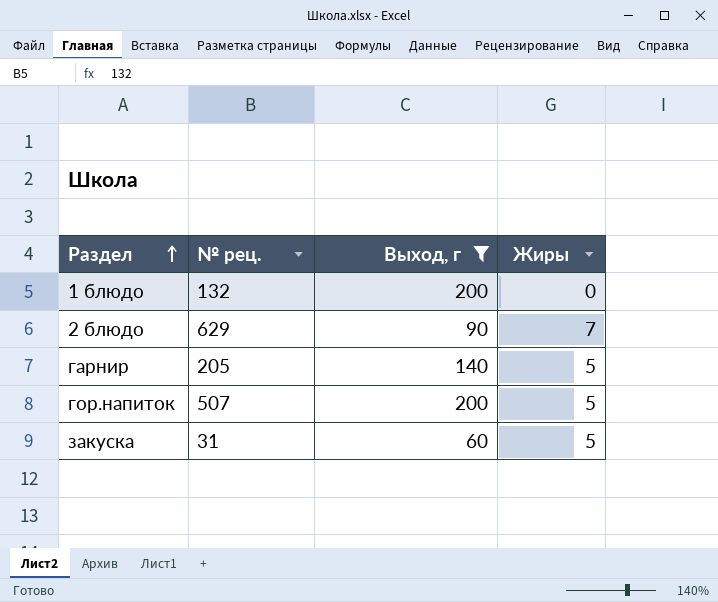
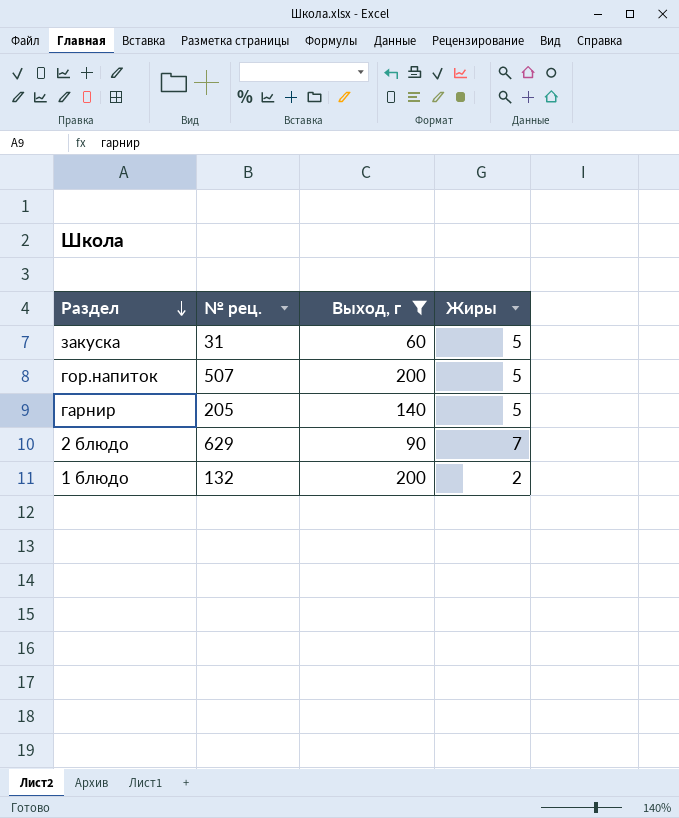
row order: Раздел ascending -> Раздел descending
1 блюдо | Жиры: 0 -> 2

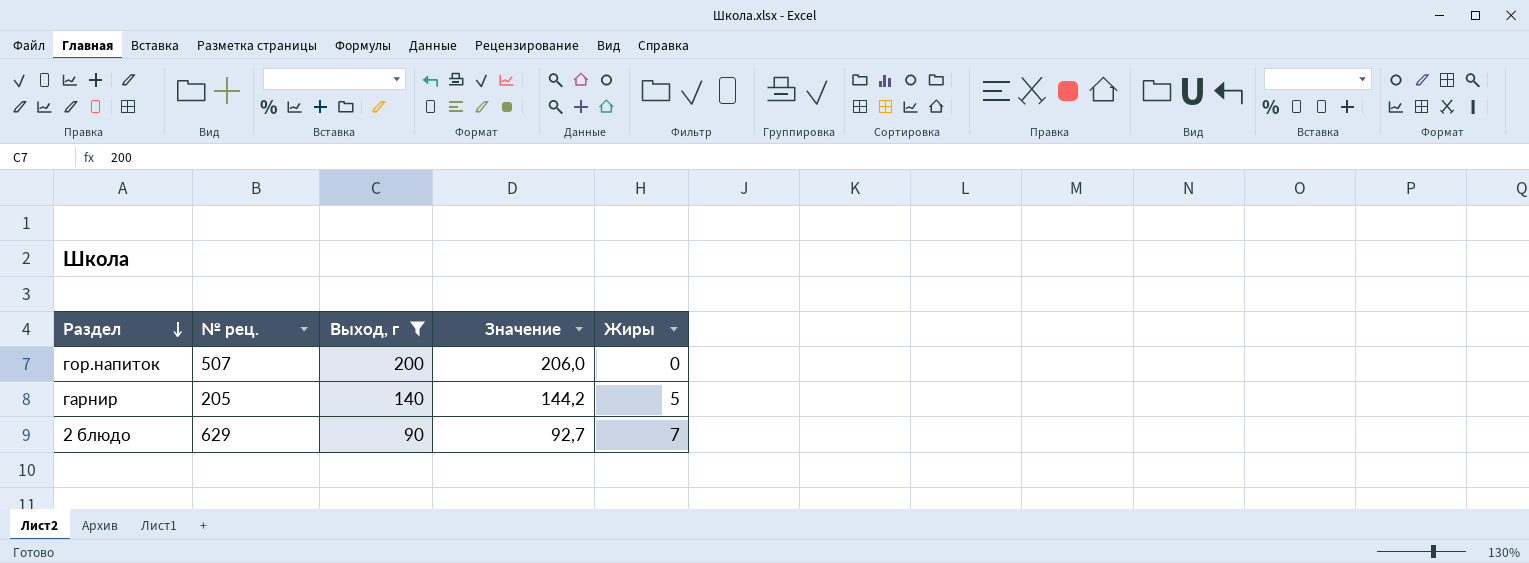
column Значение | formula: none -> [Выход, г] * 1,03
row закуска: 31 | 60 | 5 -> none
row 1 блюдо: 132 | 200 | 2 -> none
гор.напиток | Жиры: 5 -> 0

